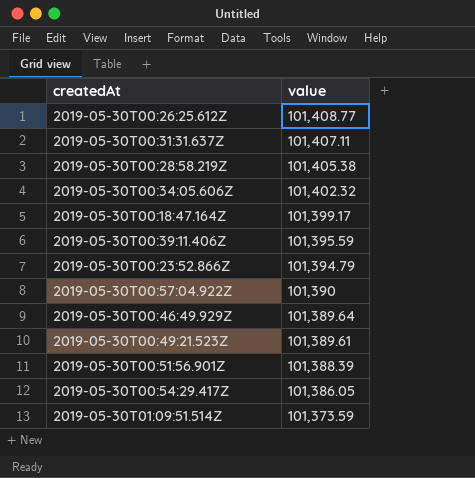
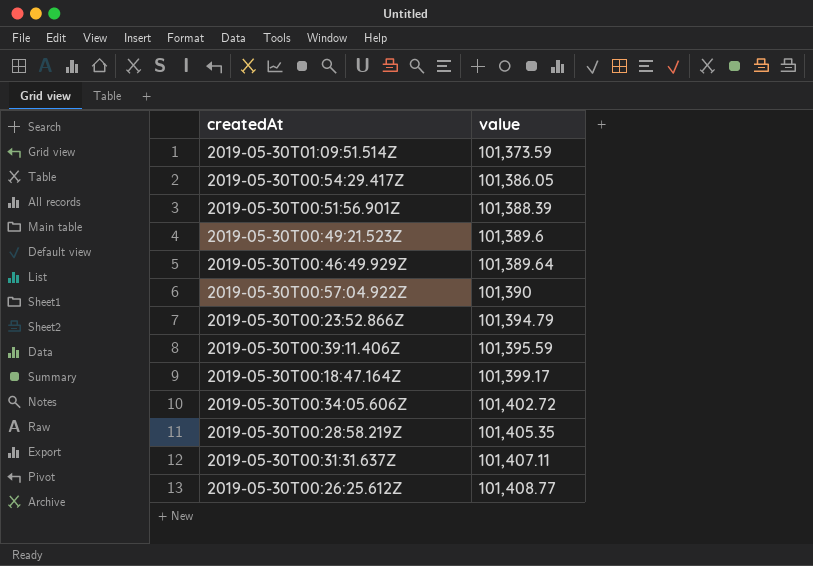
row order: value descending -> value ascending
2019-05-30T00:49:21.523Z | value: 101,389.61 -> 101,389.6
2019-05-30T00:34:05.606Z | value: 101,402.32 -> 101,402.72
2019-05-30T00:28:58.219Z | value: 101,405.38 -> 101,405.35

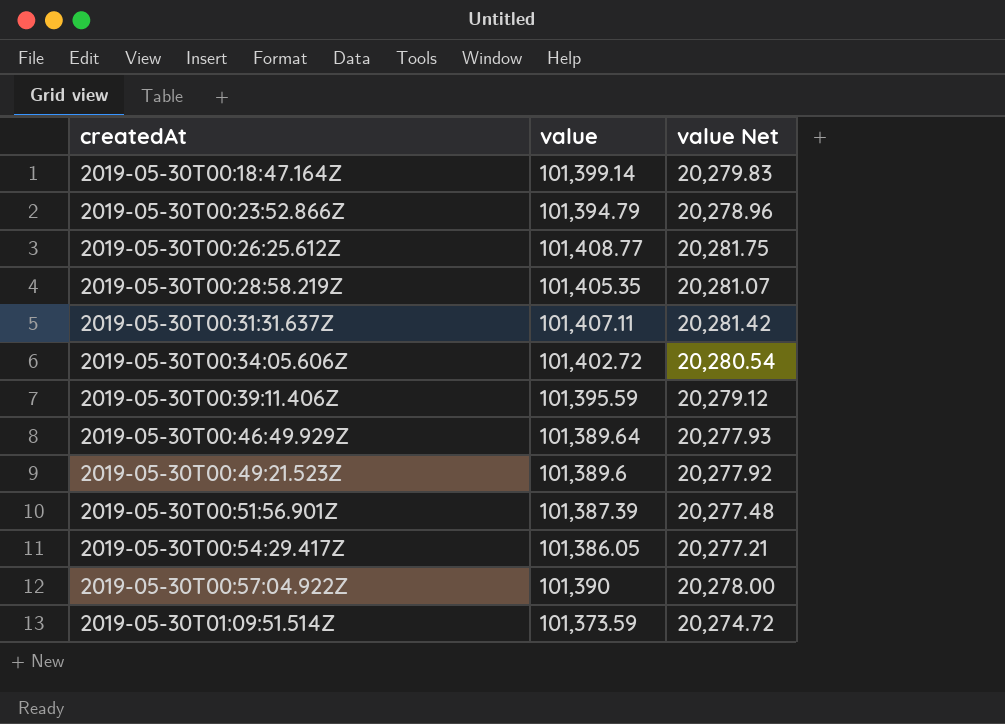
row order: value ascending -> createdAt ascending
column value Net | formula: none -> [value] * 0.2
2019-05-30T00:18:47.164Z | value: 101,399.17 -> 101,399.14
2019-05-30T00:51:56.901Z | value: 101,388.39 -> 101,387.39

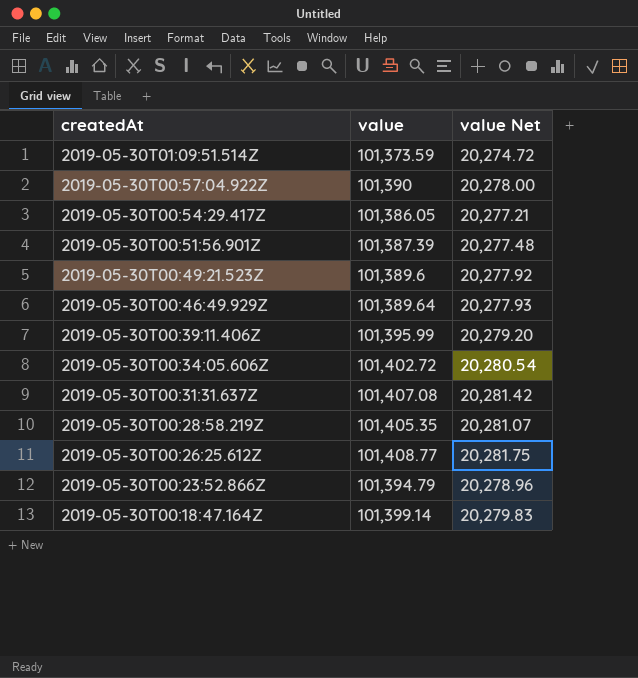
row order: createdAt ascending -> createdAt descending
2019-05-30T00:39:11.406Z | value: 101,395.59 -> 101,395.99
2019-05-30T00:39:11.406Z | value Net: 20,279.12 -> 20,279.20
2019-05-30T00:31:31.637Z | value: 101,407.11 -> 101,407.08

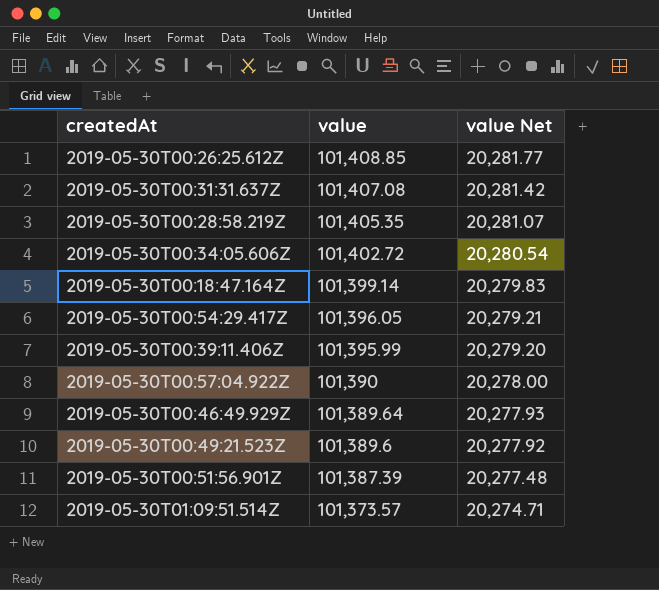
row order: createdAt descending -> value descending
row 2019-05-30T00:23:52.866Z: 101,394.79 | 20,278.96 -> none
2019-05-30T00:26:25.612Z | value: 101,408.77 -> 101,408.85
2019-05-30T00:26:25.612Z | value Net: 20,281.75 -> 20,281.77
2019-05-30T00:54:29.417Z | value: 101,386.05 -> 101,396.05
2019-05-30T00:54:29.417Z | value Net: 20,277.21 -> 20,279.21
2019-05-30T01:09:51.514Z | value: 101,373.59 -> 101,373.57
2019-05-30T01:09:51.514Z | value Net: 20,274.72 -> 20,274.71

